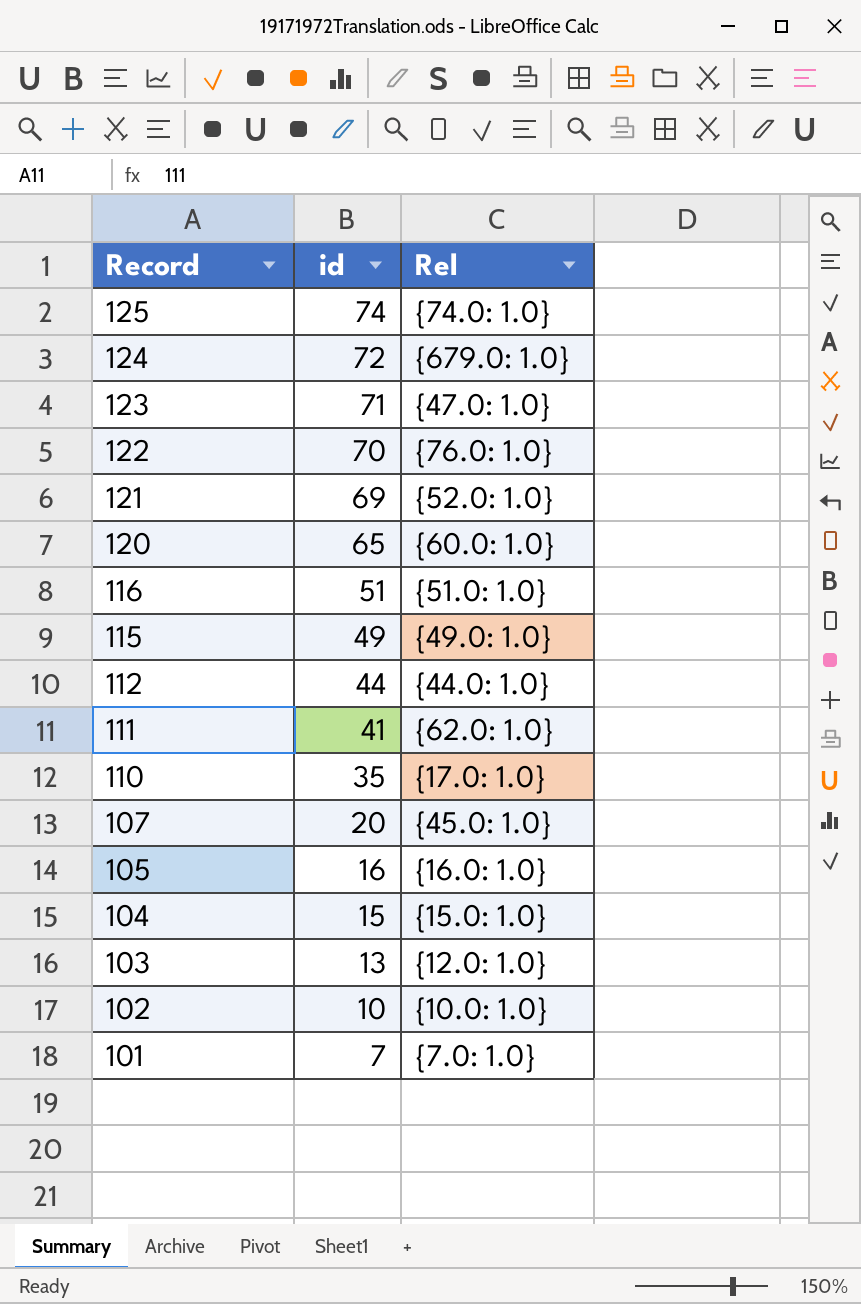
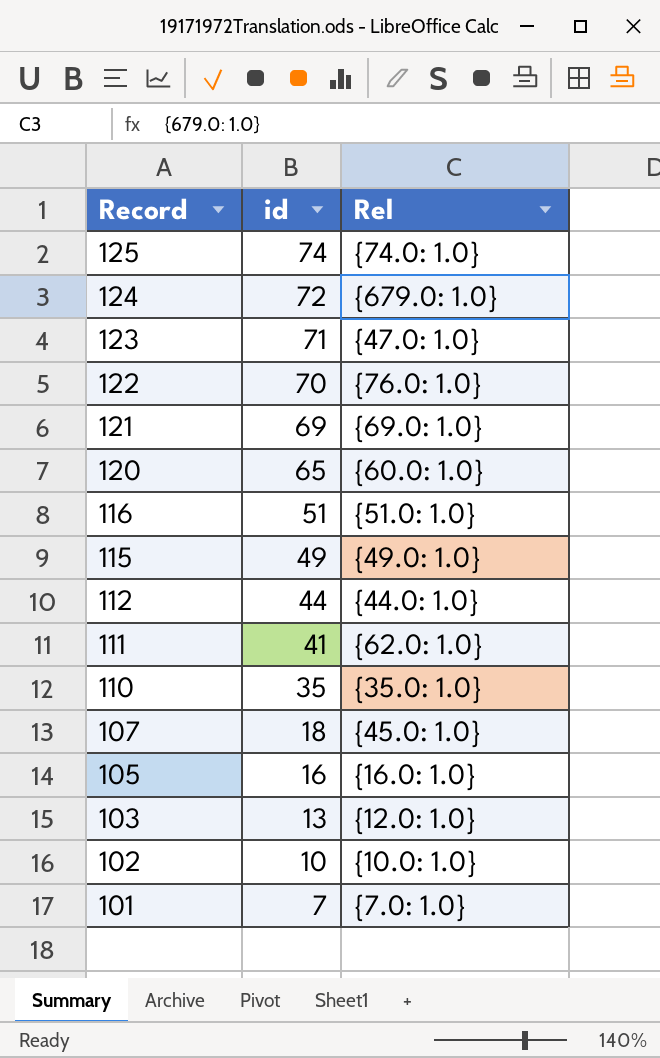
row 104: 15 | {15.0: 1.0} -> none
121 | Rel: {52.0: 1.0} -> {69.0: 1.0}
110 | Rel: {17.0: 1.0} -> {35.0: 1.0}
107 | id: 20 -> 18

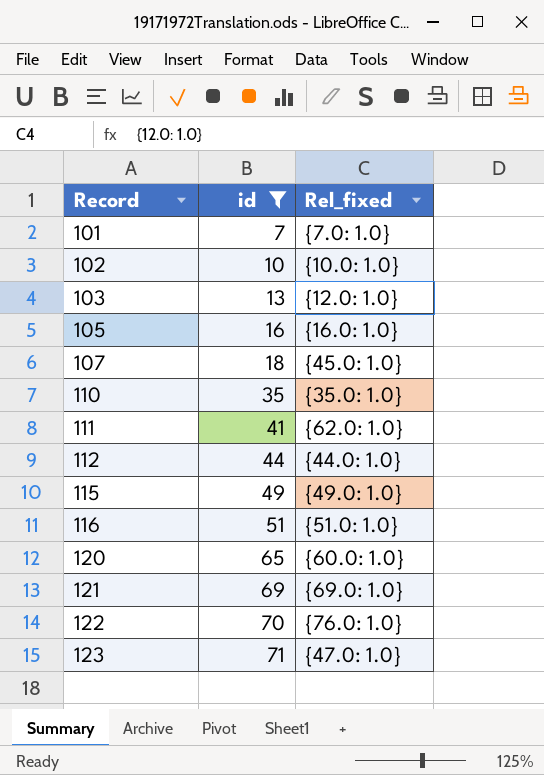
filter: none -> id <= 71
row order: Record descending -> Record ascending
column name: Rel -> Rel_fixed

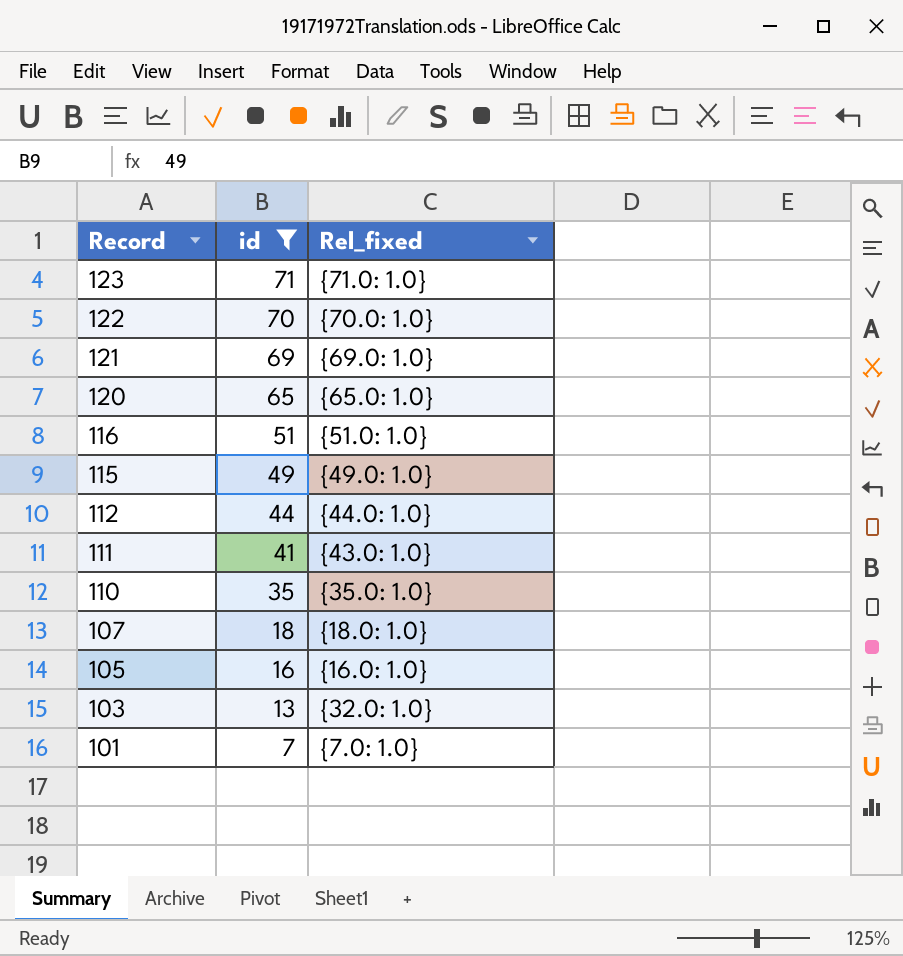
row order: Record ascending -> Record descending
row 102: 10 | {10.0: 1.0} -> none
123 | Rel_fixed: {47.0: 1.0} -> {71.0: 1.0}
122 | Rel_fixed: {76.0: 1.0} -> {70.0: 1.0}
120 | Rel_fixed: {60.0: 1.0} -> {65.0: 1.0}
111 | Rel_fixed: {62.0: 1.0} -> {43.0: 1.0}
107 | Rel_fixed: {45.0: 1.0} -> {18.0: 1.0}
103 | Rel_fixed: {12.0: 1.0} -> {32.0: 1.0}

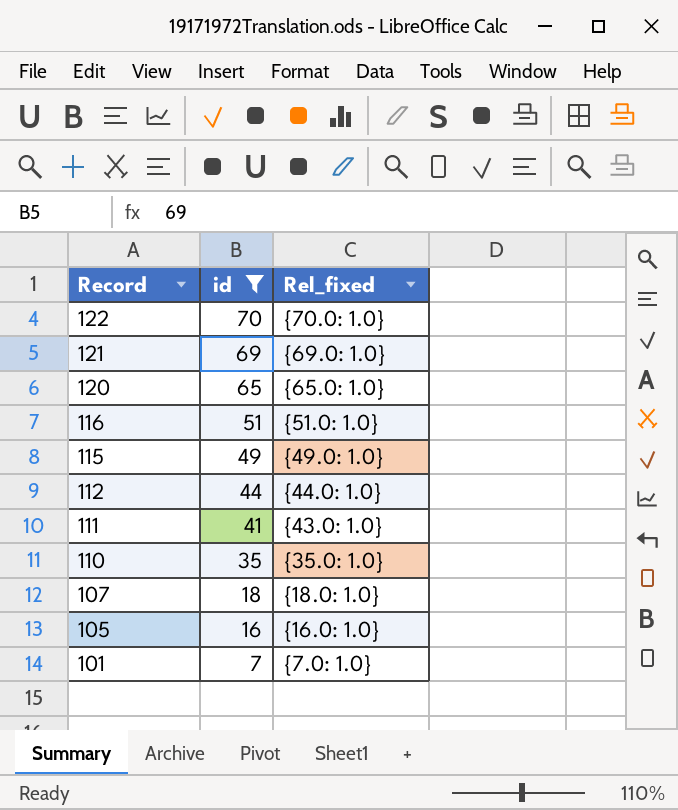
row 123: 71 | {71.0: 1.0} -> none
row 103: 13 | {32.0: 1.0} -> none

